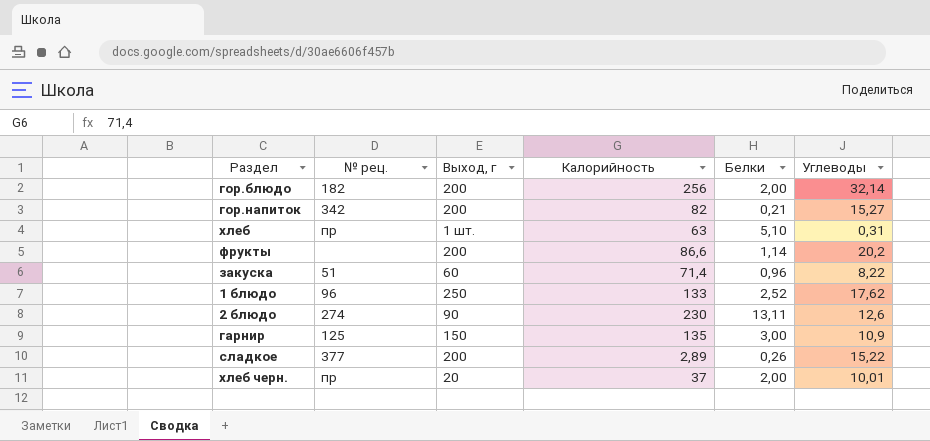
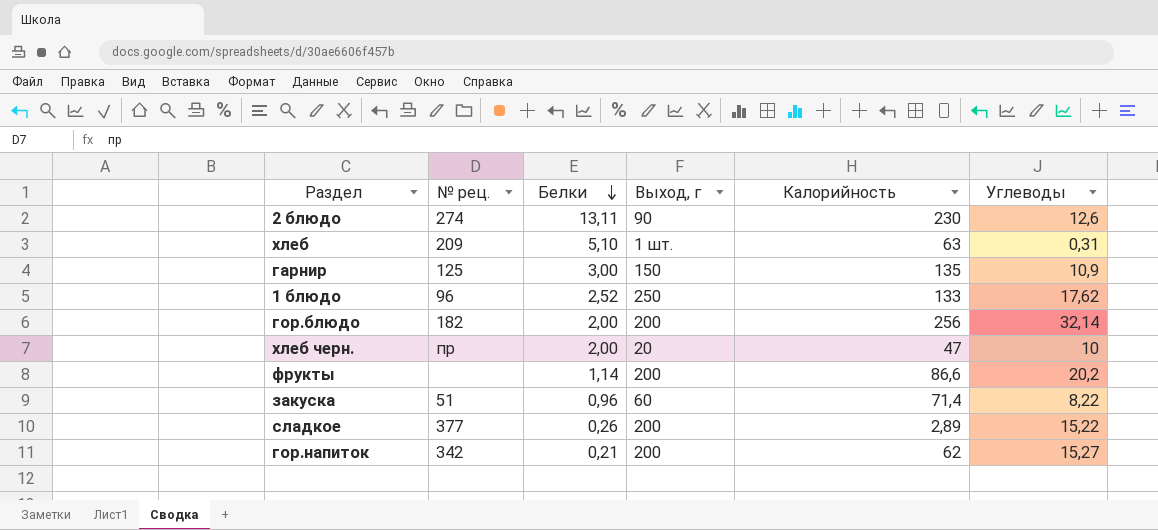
row order: none -> Белки descending
column Белки | position: 5 -> 3
хлеб | № рец.: пр -> 209
хлеб черн. | Калорийность: 37 -> 47
хлеб черн. | Углеводы: 10,01 -> 10
гор.напиток | Калорийность: 82 -> 62

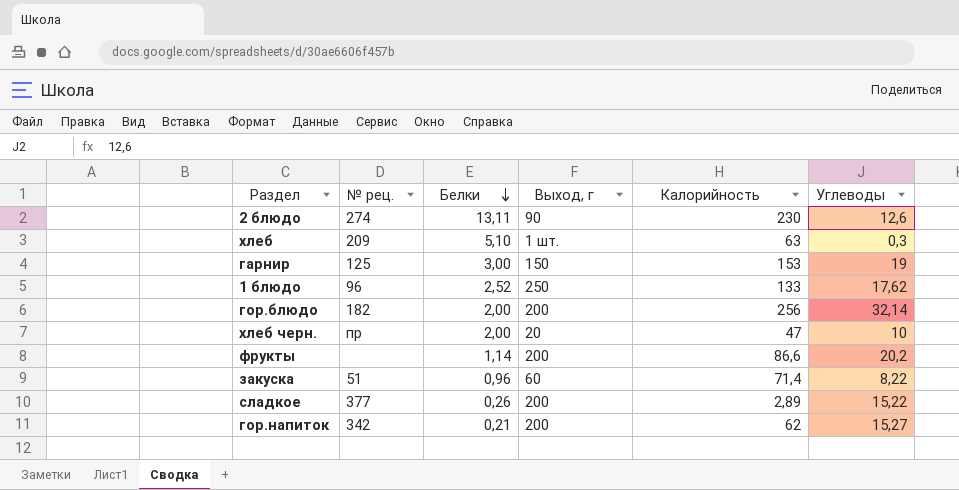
хлеб | Углеводы: 0,31 -> 0,3
гарнир | Калорийность: 135 -> 153
гарнир | Углеводы: 10,9 -> 19

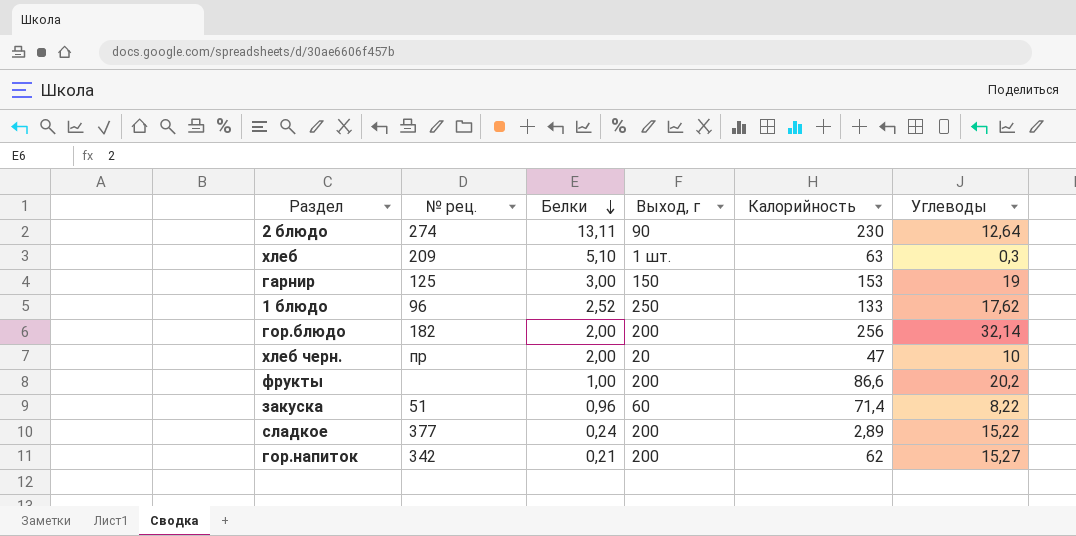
2 блюдо | Углеводы: 12,6 -> 12,64
фрукты | Белки: 1,14 -> 1,00
сладкое | Белки: 0,26 -> 0,24

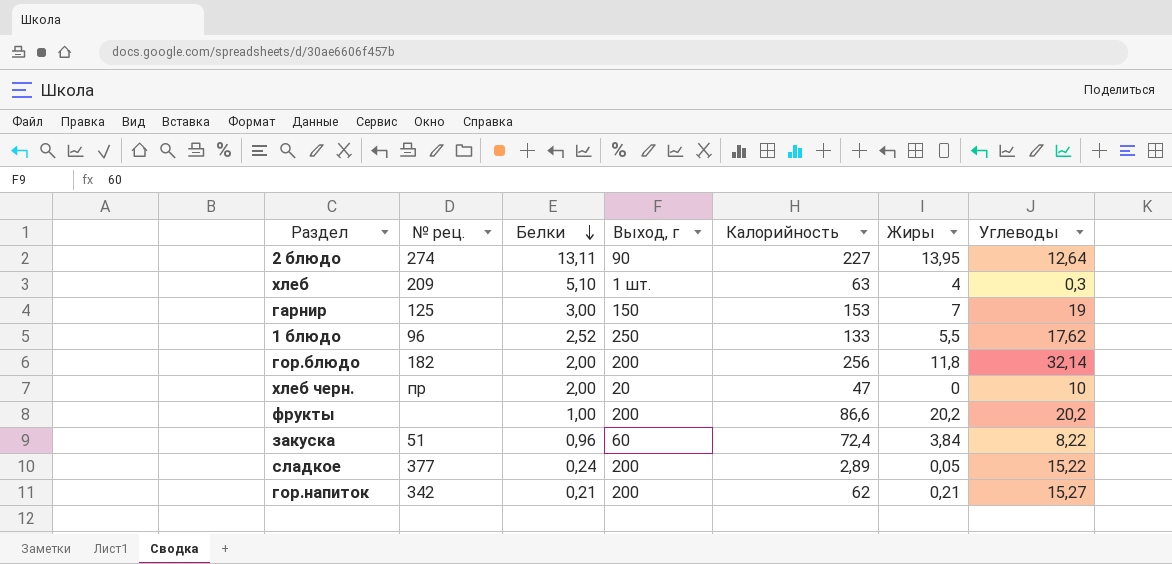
column Жиры | position: none -> 6
2 блюдо | Калорийность: 230 -> 227
закуска | Калорийность: 71,4 -> 72,4

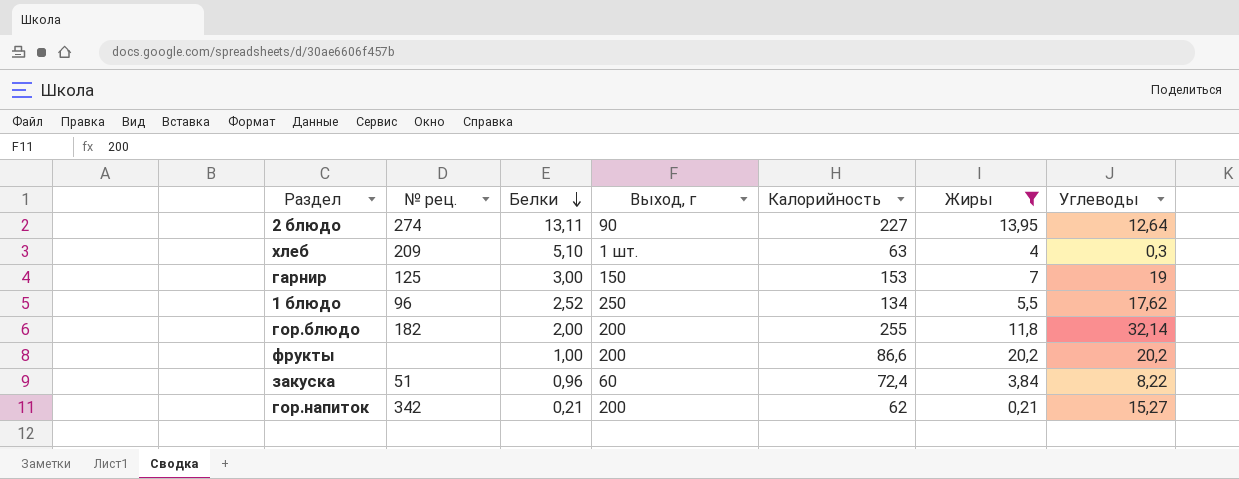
filter: none -> Жиры >= 0,21
1 блюдо | Калорийность: 133 -> 134
гор.блюдо | Калорийность: 256 -> 255

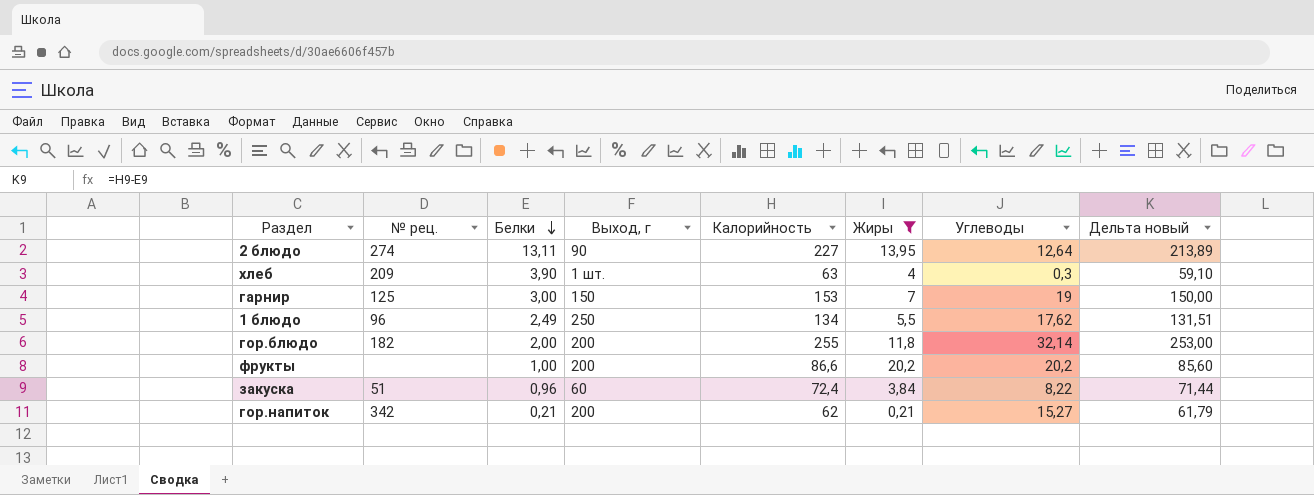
column Дельта новый | formula: none -> [Калорийность] - [Белки]
хлеб | Белки: 5,10 -> 3,90
1 блюдо | Белки: 2,52 -> 2,49

